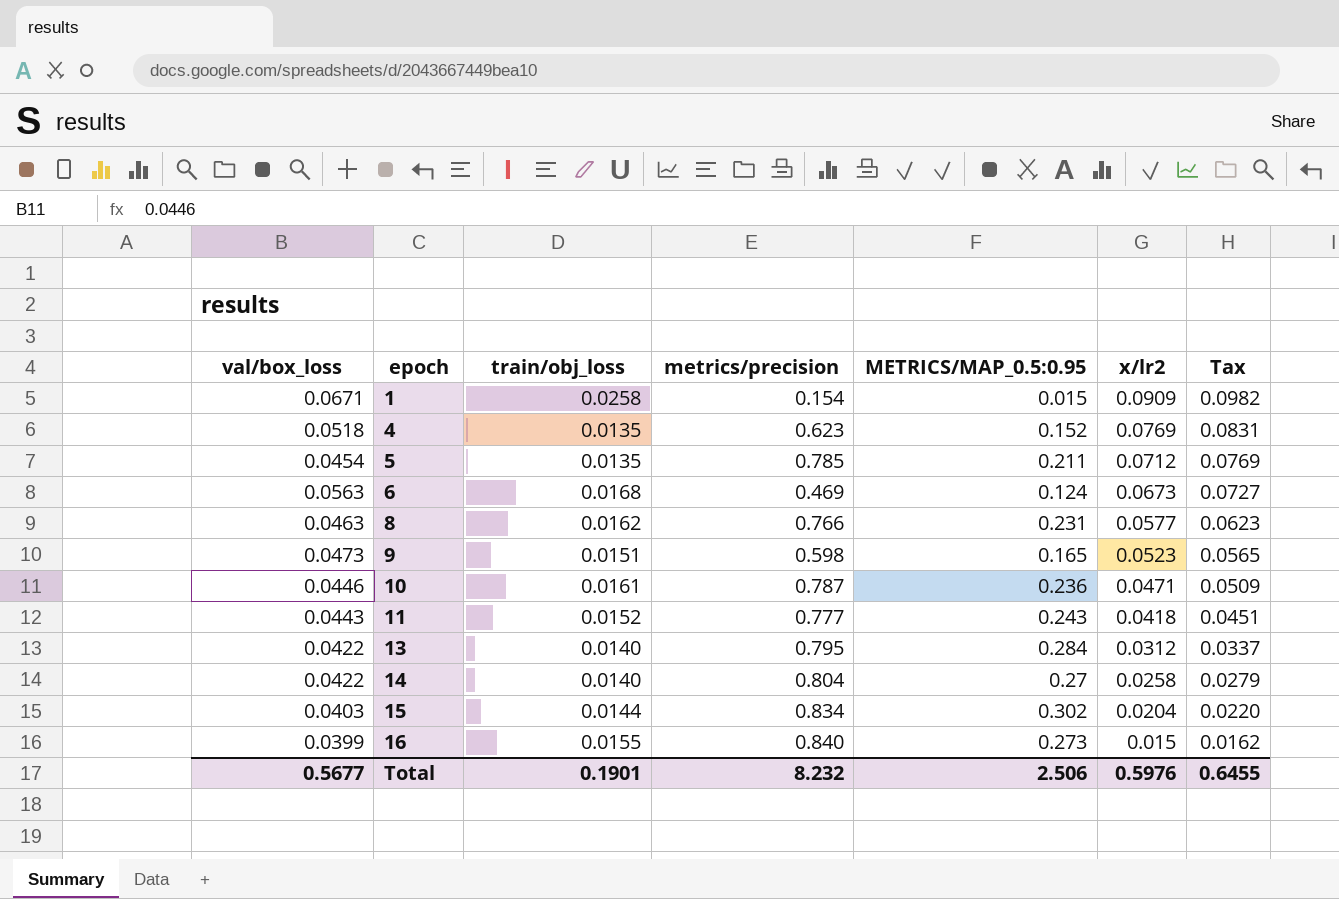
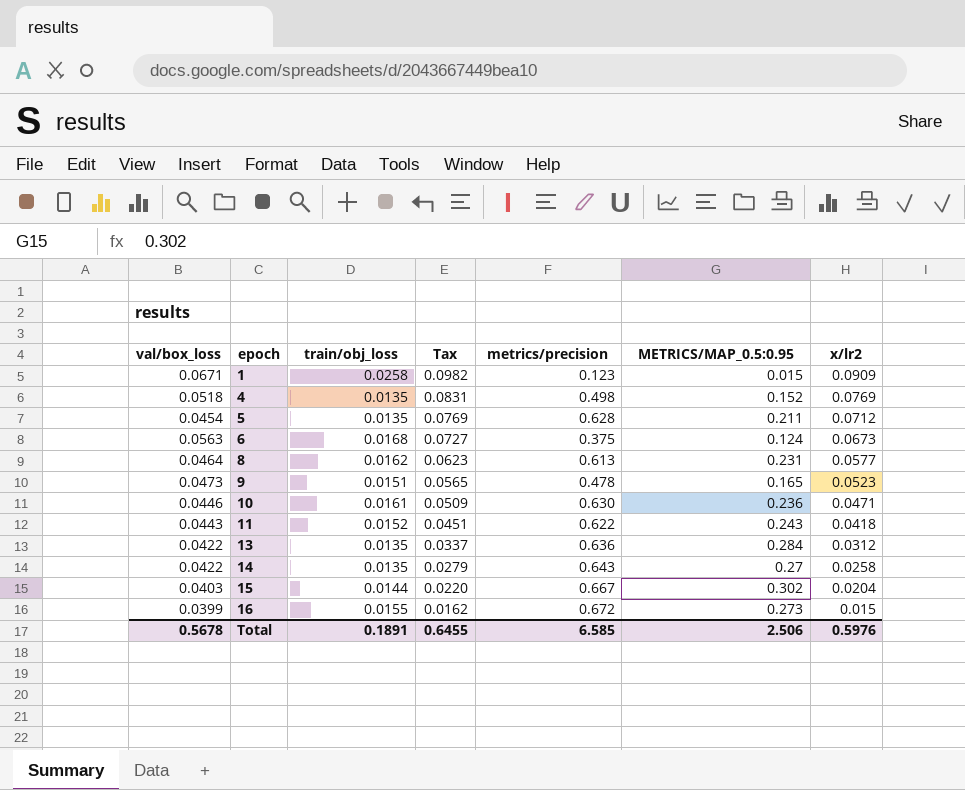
column Tax | position: 7 -> 4
1 | metrics/precision: 0.154 -> 0.123
4 | metrics/precision: 0.623 -> 0.498
5 | metrics/precision: 0.785 -> 0.628
6 | metrics/precision: 0.469 -> 0.375
8 | val/box_loss: 0.0463 -> 0.0464
8 | metrics/precision: 0.766 -> 0.613
9 | metrics/precision: 0.598 -> 0.478
10 | metrics/precision: 0.787 -> 0.630
11 | metrics/precision: 0.777 -> 0.622
13 | train/obj_loss: 0.0140 -> 0.0135
13 | metrics/precision: 0.795 -> 0.636
14 | train/obj_loss: 0.0140 -> 0.0135
14 | metrics/precision: 0.804 -> 0.643
15 | metrics/precision: 0.834 -> 0.667
16 | metrics/precision: 0.840 -> 0.672
Total | val/box_loss: 0.5677 -> 0.5678
Total | train/obj_loss: 0.1901 -> 0.1891
Total | metrics/precision: 8.232 -> 6.585

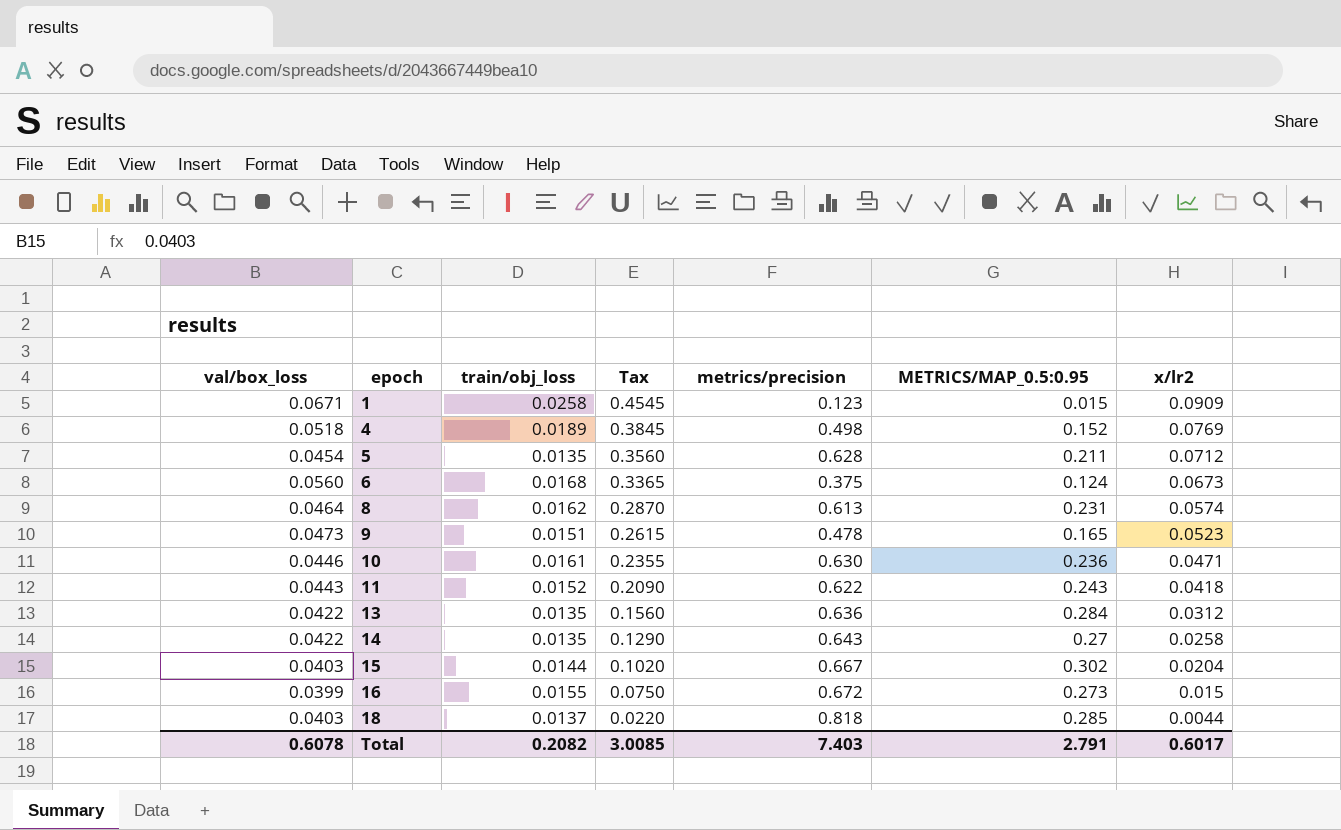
column Tax | formula: [x/lr2] * 1.08 -> [x/lr2] * 5
4 | train/obj_loss: 0.0135 -> 0.0189
6 | val/box_loss: 0.0563 -> 0.0560
8 | x/lr2: 0.0577 -> 0.0574
row 18: none -> 0.0403 | 0.0137 | 0.0220 | 0.818 | 0.285 | 0.0044
Total | val/box_loss: 0.5678 -> 0.6078
Total | train/obj_loss: 0.1891 -> 0.2082
Total | Tax: 0.6455 -> 3.0085
Total | metrics/precision: 6.585 -> 7.403
Total | METRICS/MAP_0.5:0.95: 2.506 -> 2.791
Total | x/lr2: 0.5976 -> 0.6017

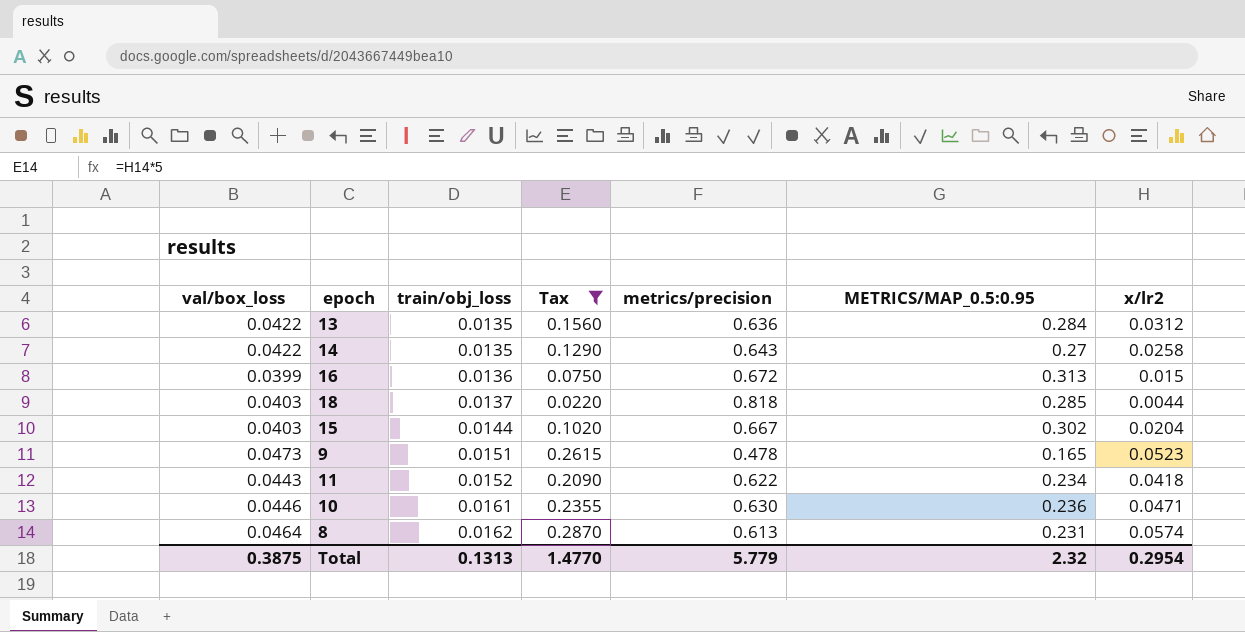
filter: none -> Tax <= 0.2870
row order: epoch ascending -> train/obj_loss ascending
16 | train/obj_loss: 0.0155 -> 0.0136
16 | METRICS/MAP_0.5:0.95: 0.273 -> 0.313
11 | METRICS/MAP_0.5:0.95: 0.243 -> 0.234
Total | val/box_loss: 0.6078 -> 0.3875
Total | train/obj_loss: 0.2082 -> 0.1313
Total | Tax: 3.0085 -> 1.4770
Total | metrics/precision: 7.403 -> 5.779
Total | METRICS/MAP_0.5:0.95: 2.791 -> 2.32
Total | x/lr2: 0.6017 -> 0.2954

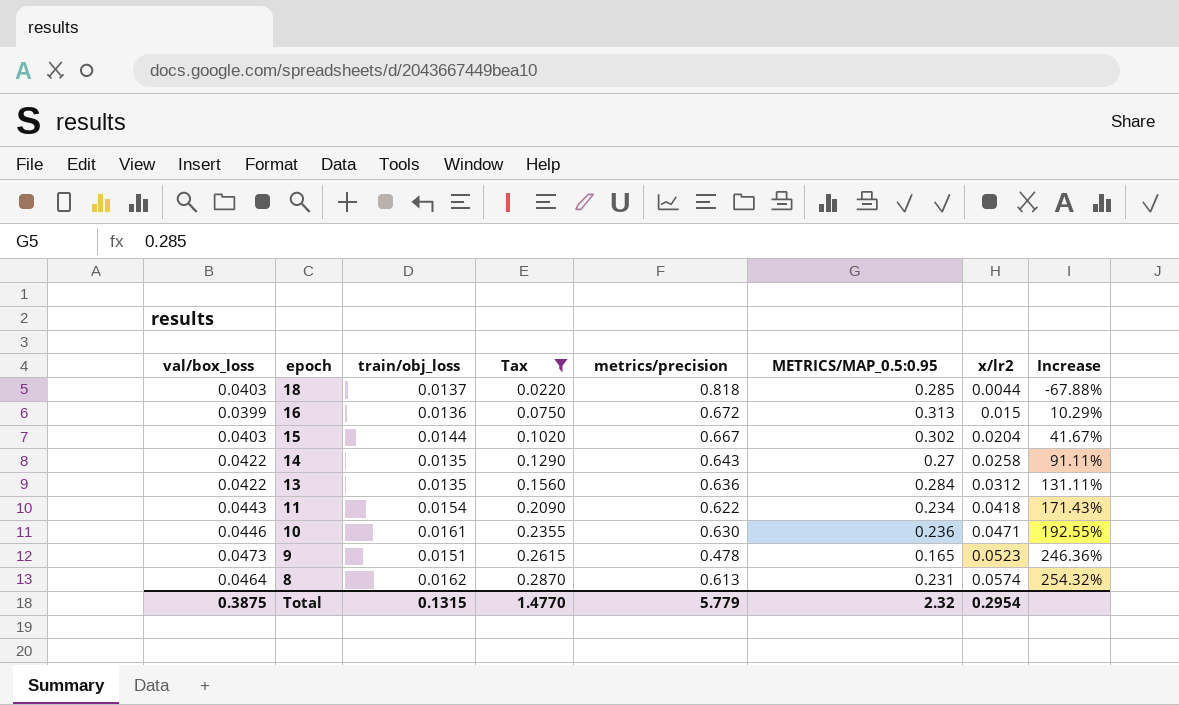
row order: train/obj_loss ascending -> epoch descending
column Increase | formula: none -> ([x/lr2] - [train/obj_loss]) / [train/obj_loss]
11 | train/obj_loss: 0.0152 -> 0.0154
Total | train/obj_loss: 0.1313 -> 0.1315

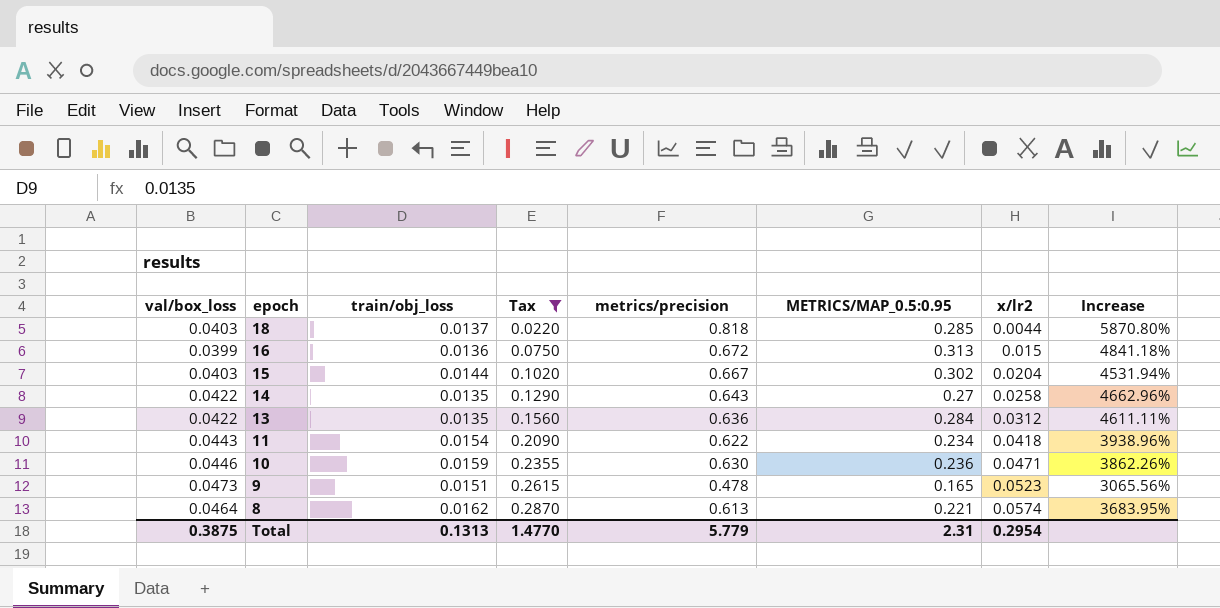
column Increase | formula: ([x/lr2] - [train/obj_loss]) / [train/obj_loss] -> ([metrics/precision] - [train/obj_loss]) / [train/obj_loss]
10 | train/obj_loss: 0.0161 -> 0.0159
8 | METRICS/MAP_0.5:0.95: 0.231 -> 0.221
Total | train/obj_loss: 0.1315 -> 0.1313
Total | METRICS/MAP_0.5:0.95: 2.32 -> 2.31

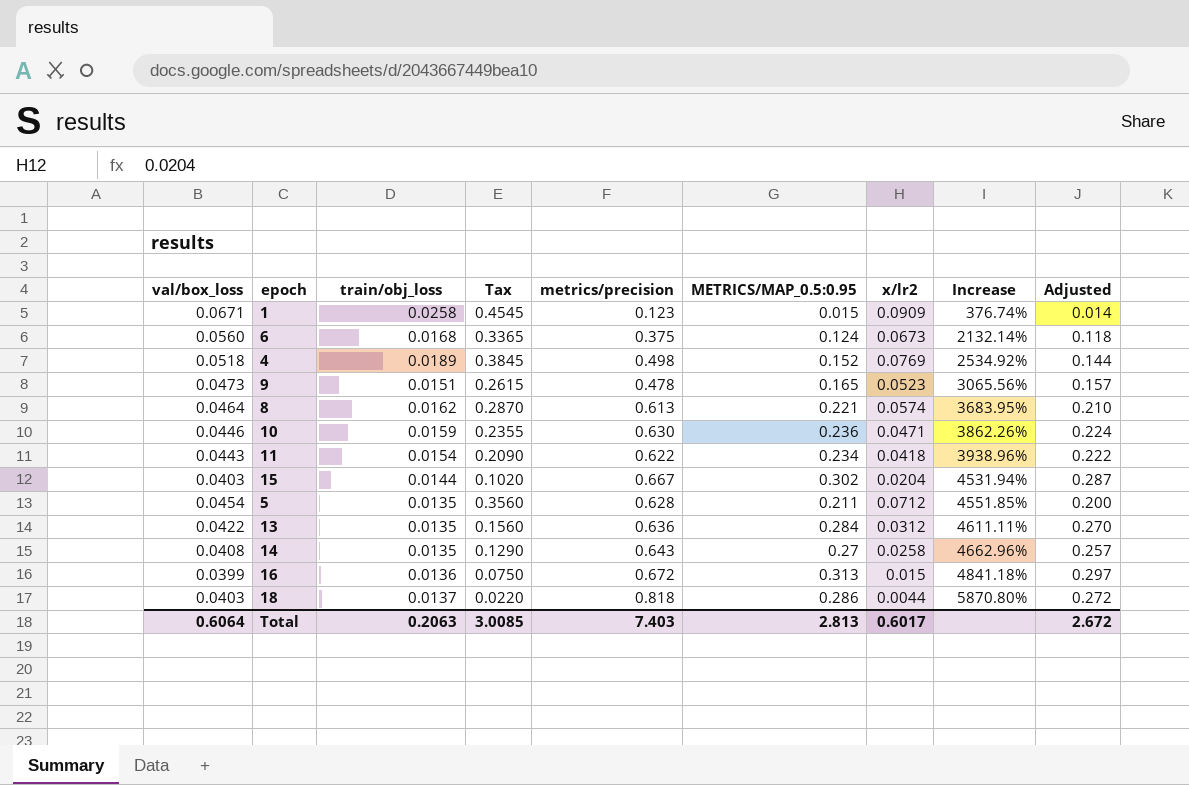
filter: Tax <= 0.2870 -> none
row order: epoch descending -> Increase ascending
column Adjusted | formula: none -> [METRICS/MAP_0.5:0.95] * 0.95
14 | val/box_loss: 0.0422 -> 0.0408
18 | METRICS/MAP_0.5:0.95: 0.285 -> 0.286
Total | val/box_loss: 0.3875 -> 0.6064
Total | train/obj_loss: 0.1313 -> 0.2063
Total | Tax: 1.4770 -> 3.0085
Total | metrics/precision: 5.779 -> 7.403
Total | METRICS/MAP_0.5:0.95: 2.31 -> 2.813
Total | x/lr2: 0.2954 -> 0.6017

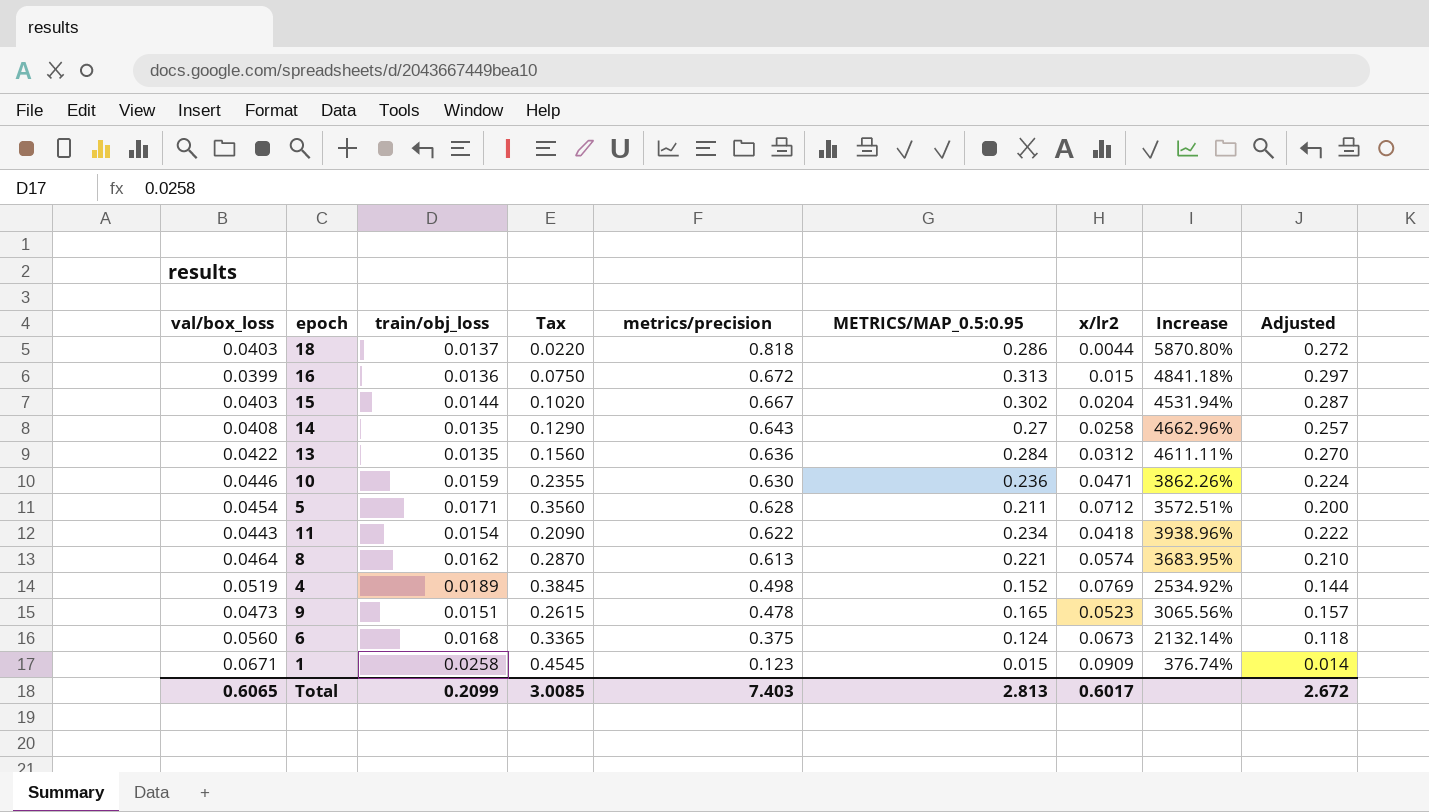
row order: Increase ascending -> metrics/precision descending
5 | train/obj_loss: 0.0135 -> 0.0171
5 | Increase: 4551.85% -> 3572.51%
4 | val/box_loss: 0.0518 -> 0.0519
Total | val/box_loss: 0.6064 -> 0.6065
Total | train/obj_loss: 0.2063 -> 0.2099

